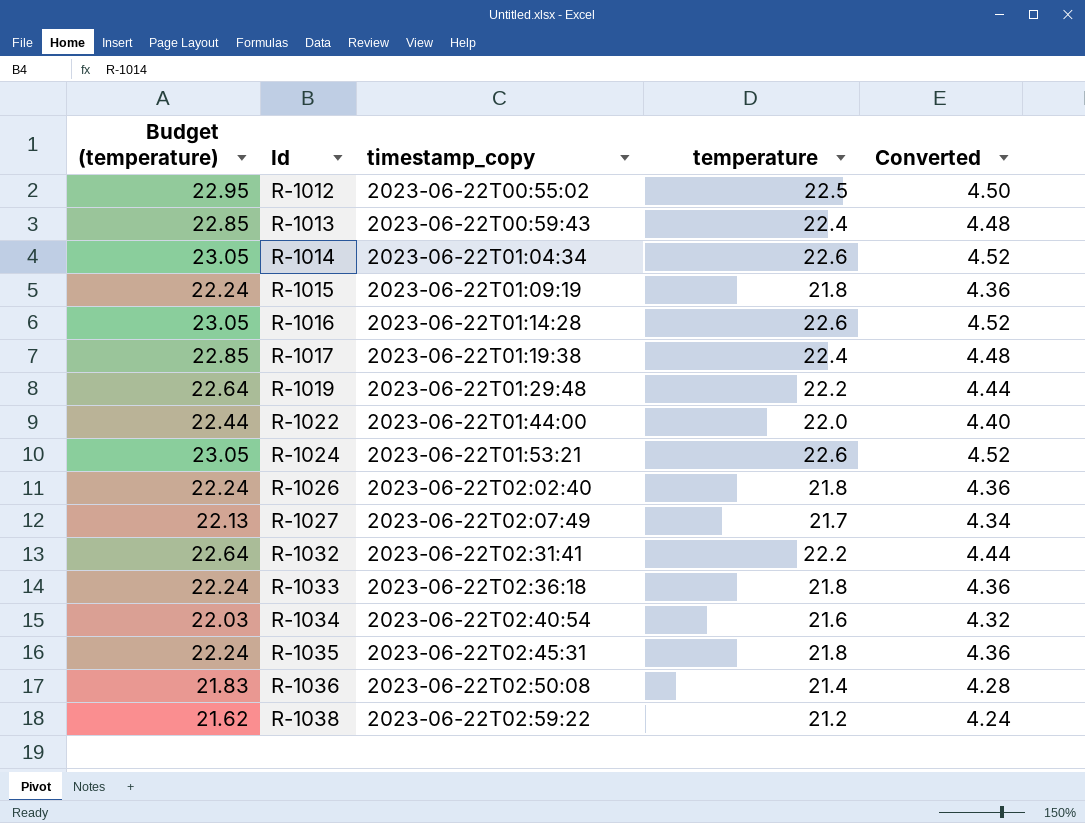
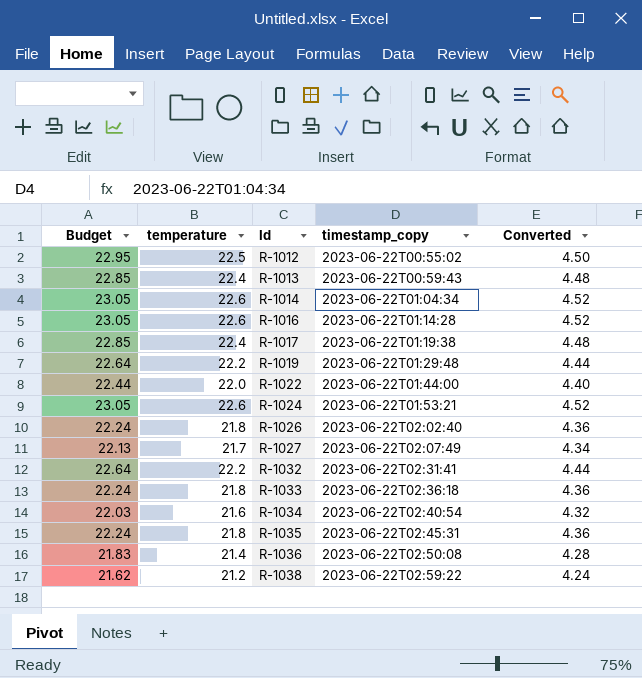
column name: Budget (temperature) -> Budget
column temperature | position: 4 -> 2
row R-1015: 22.24 | 2023-06-22T01:09:19 | 21.8 | 4.36 -> none

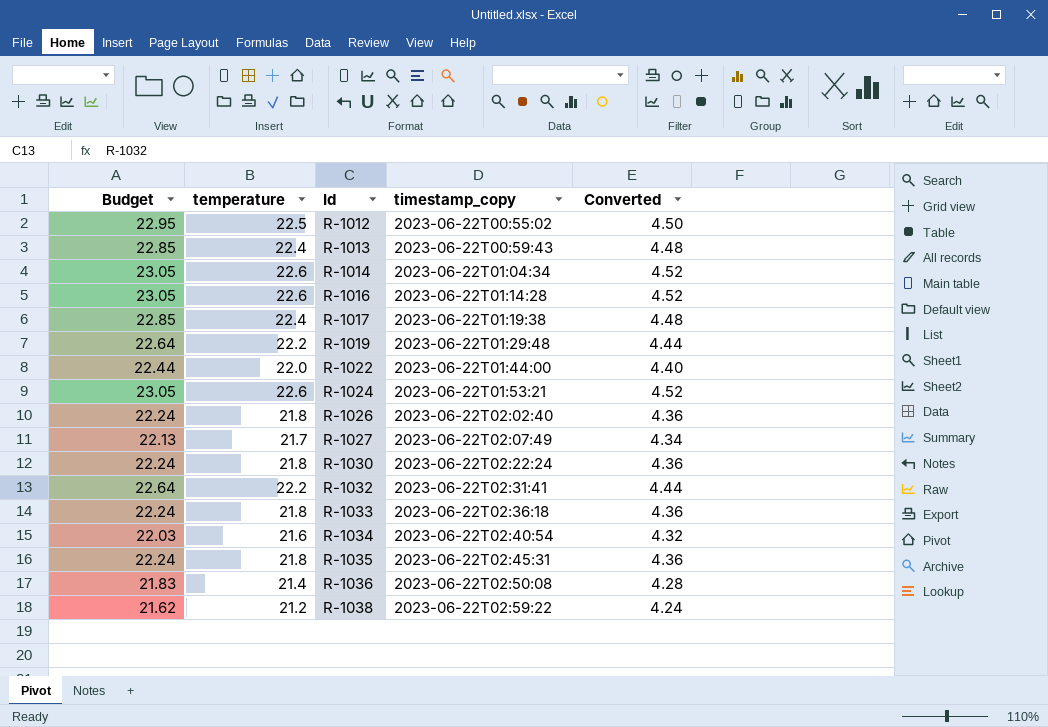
row R-1030: none -> 22.24 | 21.8 | 2023-06-22T02:22:24 | 4.36

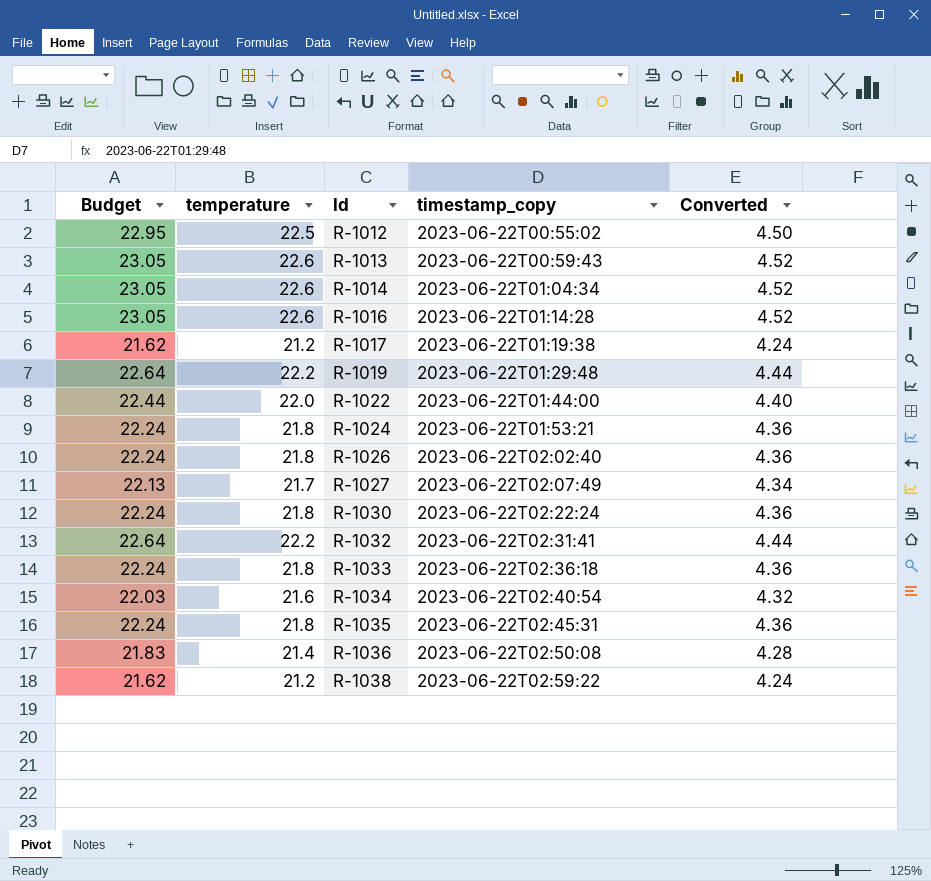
R-1013 | Budget: 22.85 -> 23.05
R-1013 | temperature: 22.4 -> 22.6
R-1013 | Converted: 4.48 -> 4.52
R-1017 | Budget: 22.85 -> 21.62
R-1017 | temperature: 22.4 -> 21.2
R-1017 | Converted: 4.48 -> 4.24
R-1024 | Budget: 23.05 -> 22.24
R-1024 | temperature: 22.6 -> 21.8
R-1024 | Converted: 4.52 -> 4.36

